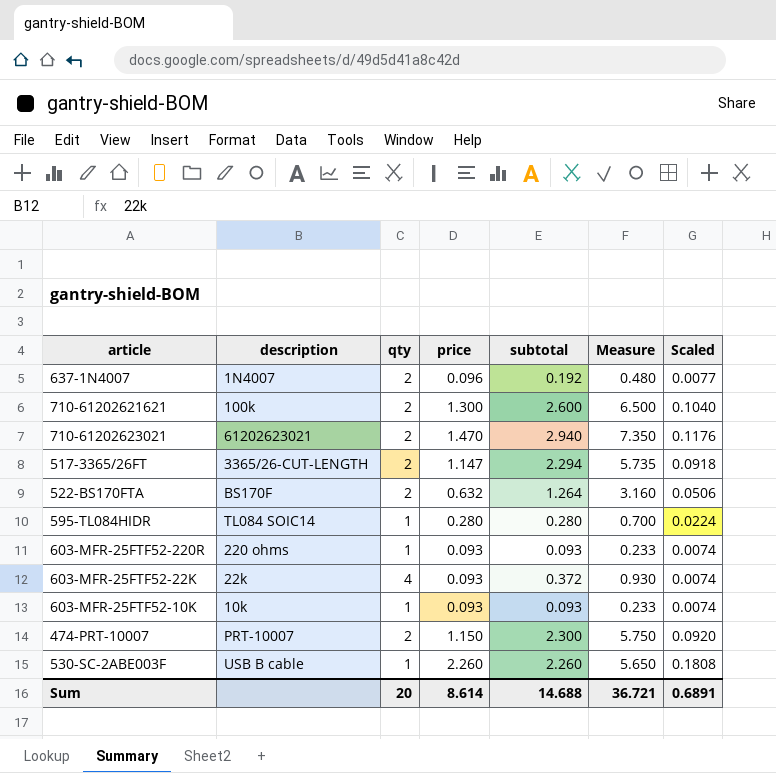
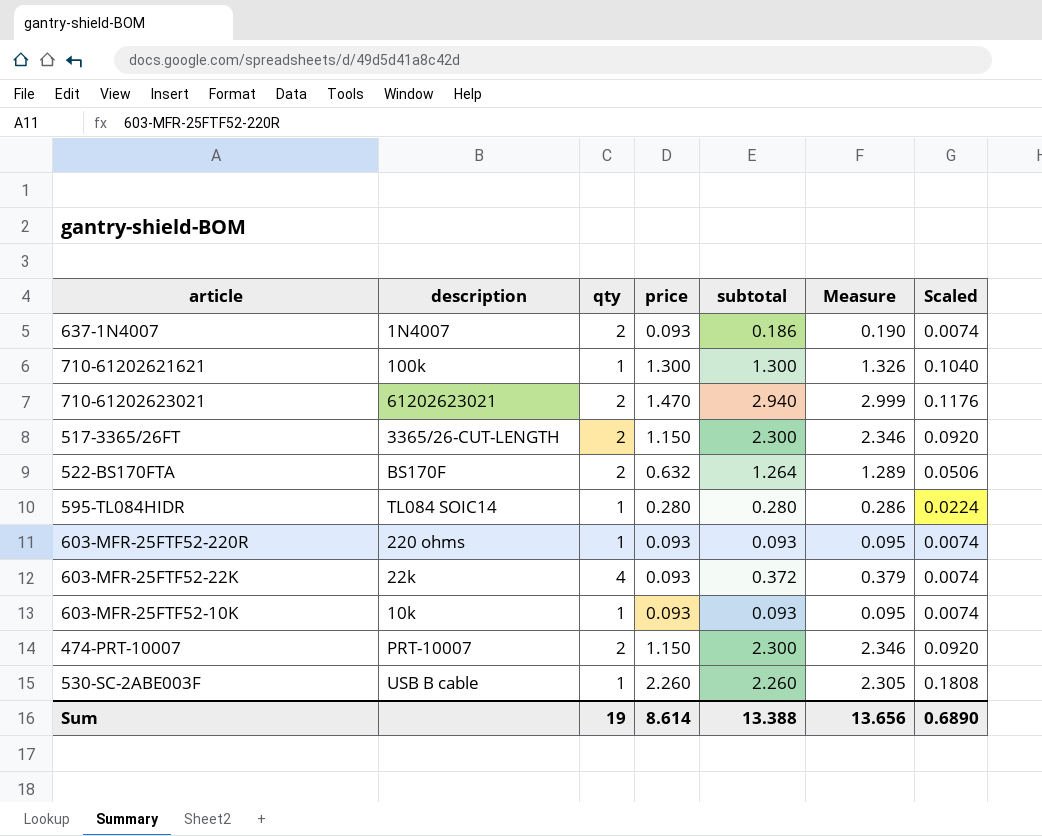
column Measure | formula: [subtotal] * 2.5 -> [subtotal] * 1.02
637-1N4007 | price: 0.096 -> 0.093
637-1N4007 | subtotal: 0.192 -> 0.186
637-1N4007 | Scaled: 0.0077 -> 0.0074
710-61202621621 | qty: 2 -> 1
710-61202621621 | subtotal: 2.600 -> 1.300
517-3365/26FT | price: 1.147 -> 1.150
517-3365/26FT | subtotal: 2.294 -> 2.300
517-3365/26FT | Scaled: 0.0918 -> 0.0920
Sum | qty: 20 -> 19
Sum | subtotal: 14.688 -> 13.388
Sum | Measure: 36.721 -> 13.656
Sum | Scaled: 0.6891 -> 0.6890

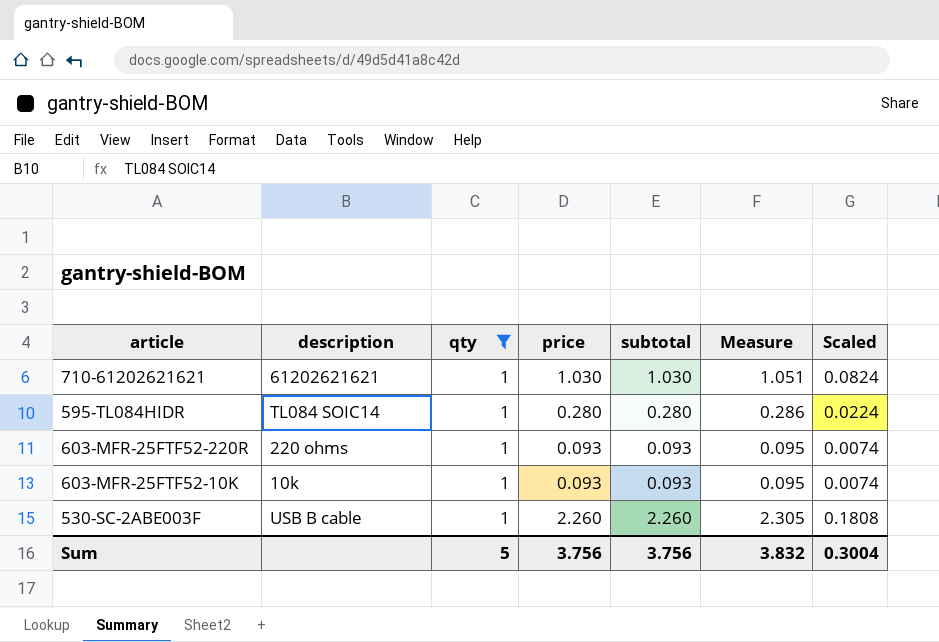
filter: none -> qty = 1
710-61202621621 | description: 100k -> 61202621621
710-61202621621 | price: 1.300 -> 1.030
710-61202621621 | subtotal: 1.300 -> 1.030
710-61202621621 | Measure: 1.326 -> 1.051
710-61202621621 | Scaled: 0.1040 -> 0.0824
Sum | qty: 19 -> 5
Sum | price: 8.614 -> 3.756
Sum | subtotal: 13.388 -> 3.756
Sum | Measure: 13.656 -> 3.832
Sum | Scaled: 0.6890 -> 0.3004

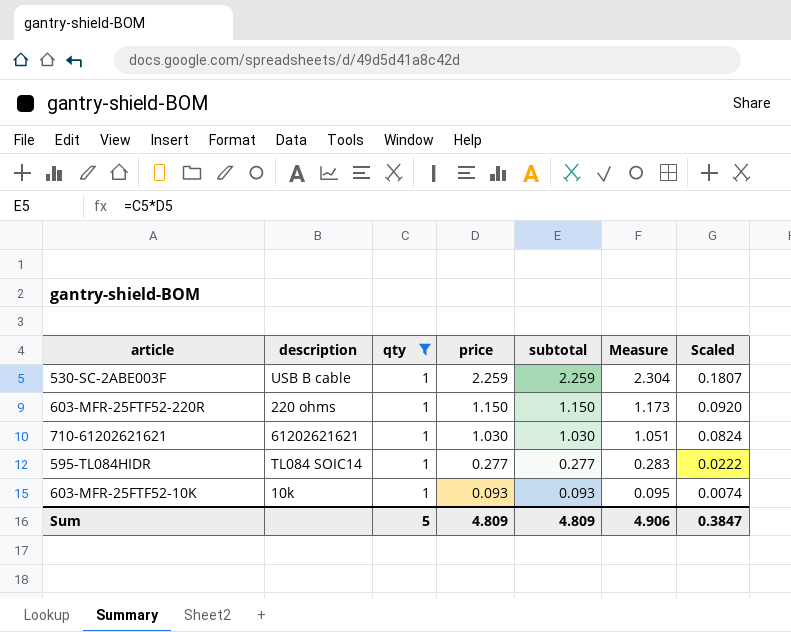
row order: none -> price descending
530-SC-2ABE003F | price: 2.260 -> 2.259
530-SC-2ABE003F | subtotal: 2.260 -> 2.259
530-SC-2ABE003F | Measure: 2.305 -> 2.304
530-SC-2ABE003F | Scaled: 0.1808 -> 0.1807
603-MFR-25FTF52-220R | price: 0.093 -> 1.150
603-MFR-25FTF52-220R | subtotal: 0.093 -> 1.150
603-MFR-25FTF52-220R | Measure: 0.095 -> 1.173
603-MFR-25FTF52-220R | Scaled: 0.0074 -> 0.0920
595-TL084HIDR | price: 0.280 -> 0.277
595-TL084HIDR | subtotal: 0.280 -> 0.277
595-TL084HIDR | Measure: 0.286 -> 0.283
595-TL084HIDR | Scaled: 0.0224 -> 0.0222
Sum | price: 3.756 -> 4.809
Sum | subtotal: 3.756 -> 4.809
Sum | Measure: 3.832 -> 4.906
Sum | Scaled: 0.3004 -> 0.3847

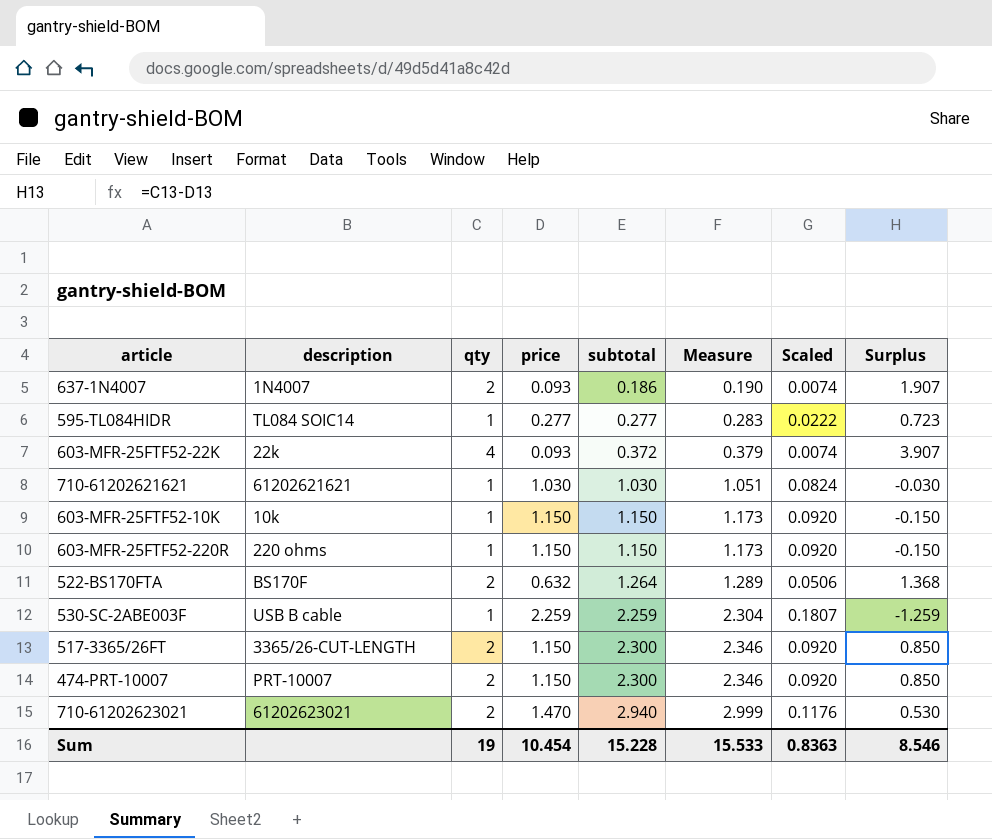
filter: qty = 1 -> none
row order: price descending -> subtotal ascending
column Surplus | formula: none -> [qty] - [price]
603-MFR-25FTF52-10K | price: 0.093 -> 1.150
603-MFR-25FTF52-10K | subtotal: 0.093 -> 1.150
603-MFR-25FTF52-10K | Measure: 0.095 -> 1.173
603-MFR-25FTF52-10K | Scaled: 0.0074 -> 0.0920
Sum | qty: 5 -> 19
Sum | price: 4.809 -> 10.454
Sum | subtotal: 4.809 -> 15.228
Sum | Measure: 4.906 -> 15.533
Sum | Scaled: 0.3847 -> 0.8363

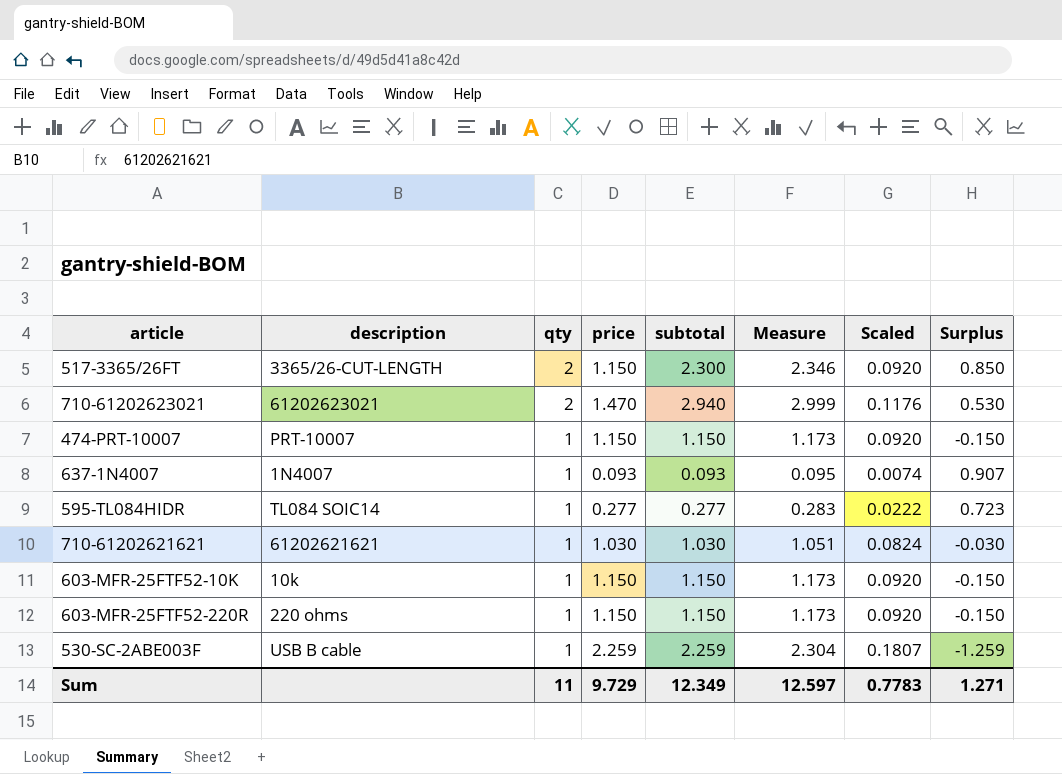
row order: subtotal ascending -> qty descending
row 603-MFR-25FTF52-22K: 22k | 4 | 0.093 | 0.372 | 0.379 | 0.0074 | 3.907 -> none
row 522-BS170FTA: BS170F | 2 | 0.632 | 1.264 | 1.289 | 0.0506 | 1.368 -> none
474-PRT-10007 | qty: 2 -> 1
474-PRT-10007 | subtotal: 2.300 -> 1.150
474-PRT-10007 | Measure: 2.346 -> 1.173
474-PRT-10007 | Surplus: 0.850 -> -0.150
637-1N4007 | qty: 2 -> 1
637-1N4007 | subtotal: 0.186 -> 0.093
637-1N4007 | Measure: 0.190 -> 0.095
637-1N4007 | Surplus: 1.907 -> 0.907
Sum | qty: 19 -> 11
Sum | price: 10.454 -> 9.729
Sum | subtotal: 15.228 -> 12.349
Sum | Measure: 15.533 -> 12.597
Sum | Scaled: 0.8363 -> 0.7783
Sum | Surplus: 8.546 -> 1.271

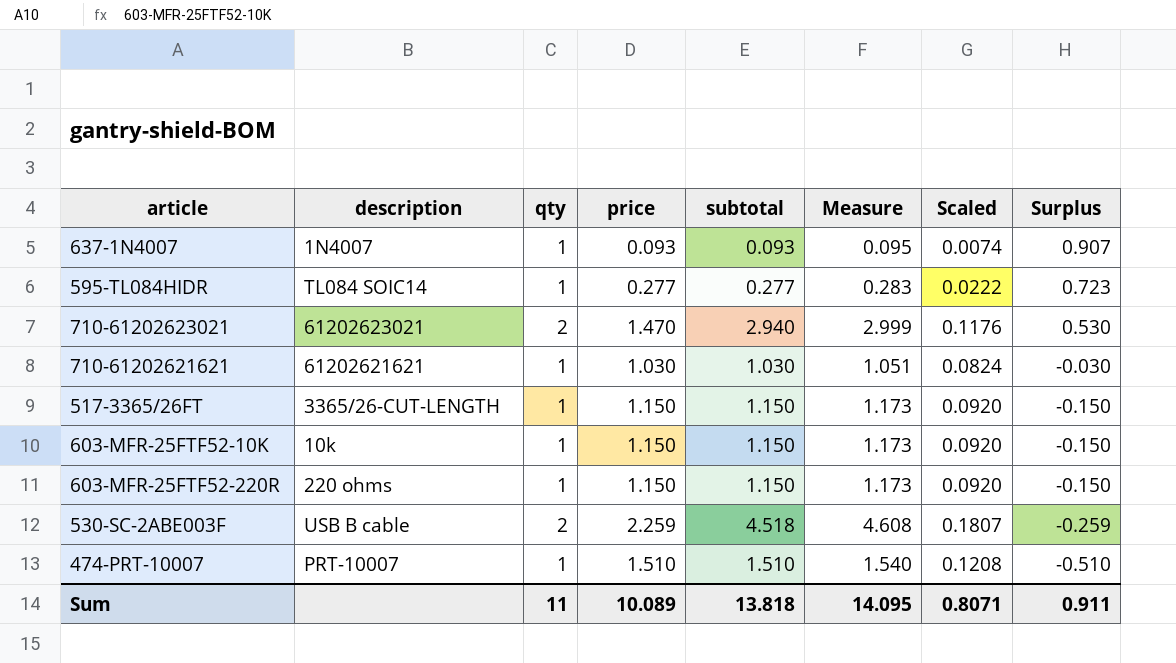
row order: qty descending -> Surplus descending
517-3365/26FT | qty: 2 -> 1
517-3365/26FT | subtotal: 2.300 -> 1.150
517-3365/26FT | Measure: 2.346 -> 1.173
517-3365/26FT | Surplus: 0.850 -> -0.150
530-SC-2ABE003F | qty: 1 -> 2
530-SC-2ABE003F | subtotal: 2.259 -> 4.518
530-SC-2ABE003F | Measure: 2.304 -> 4.608
530-SC-2ABE003F | Surplus: -1.259 -> -0.259
474-PRT-10007 | price: 1.150 -> 1.510
474-PRT-10007 | subtotal: 1.150 -> 1.510
474-PRT-10007 | Measure: 1.173 -> 1.540
474-PRT-10007 | Scaled: 0.0920 -> 0.1208
474-PRT-10007 | Surplus: -0.150 -> -0.510
Sum | price: 9.729 -> 10.089
Sum | subtotal: 12.349 -> 13.818
Sum | Measure: 12.597 -> 14.095
Sum | Scaled: 0.7783 -> 0.8071
Sum | Surplus: 1.271 -> 0.911

